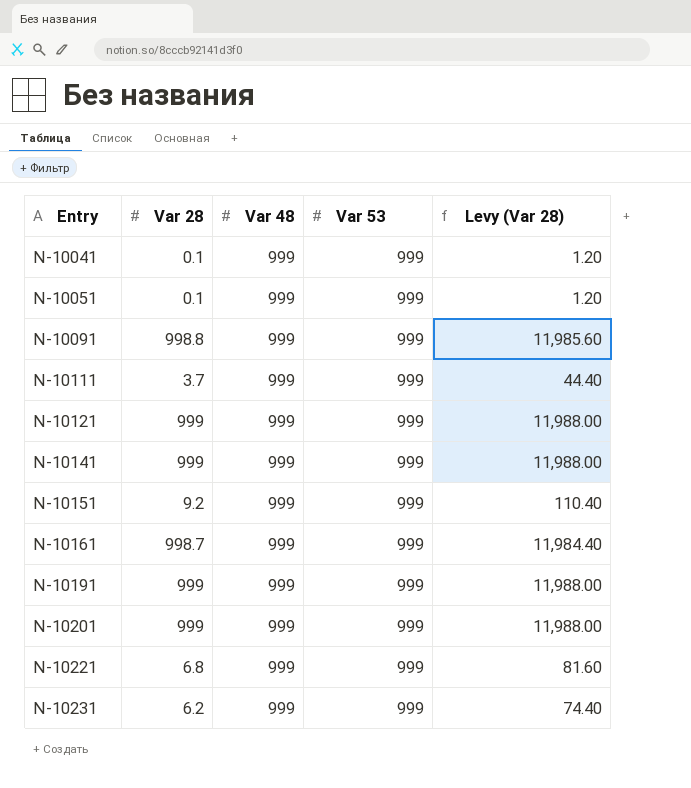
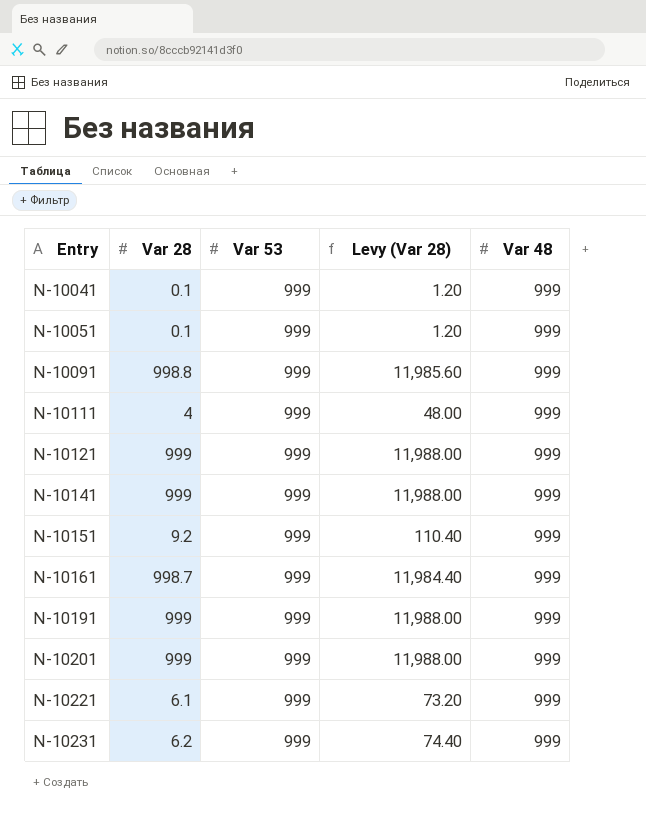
column Var 48 | position: 3 -> 5
N-10111 | Var 28: 3.7 -> 4
N-10111 | Levy (Var 28): 44.40 -> 48.00
N-10221 | Var 28: 6.8 -> 6.1
N-10221 | Levy (Var 28): 81.60 -> 73.20

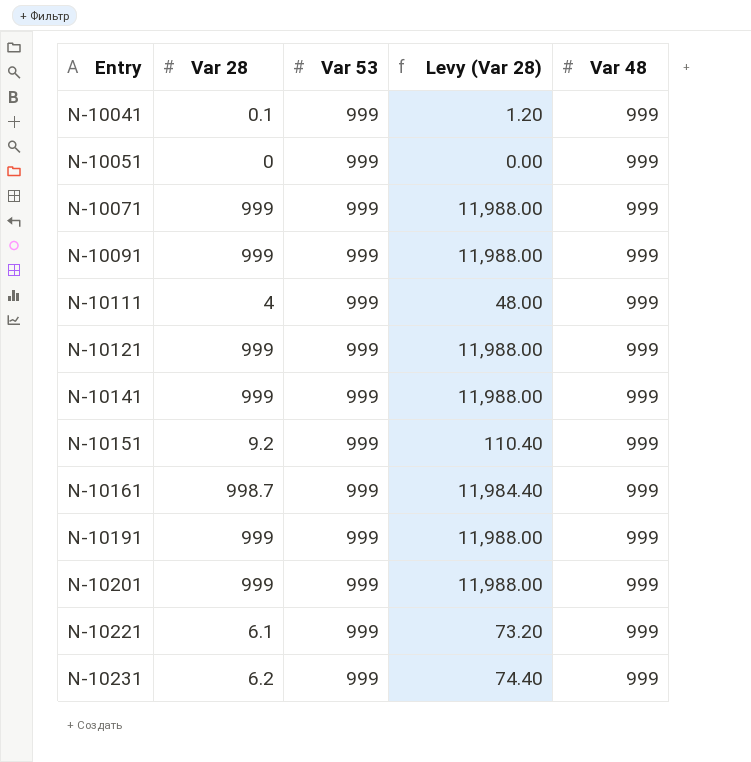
N-10051 | Var 28: 0.1 -> 0
N-10051 | Levy (Var 28): 1.20 -> 0.00
row N-10071: none -> 999 | 999 | 11,988.00 | 999
N-10091 | Var 28: 998.8 -> 999
N-10091 | Levy (Var 28): 11,985.60 -> 11,988.00

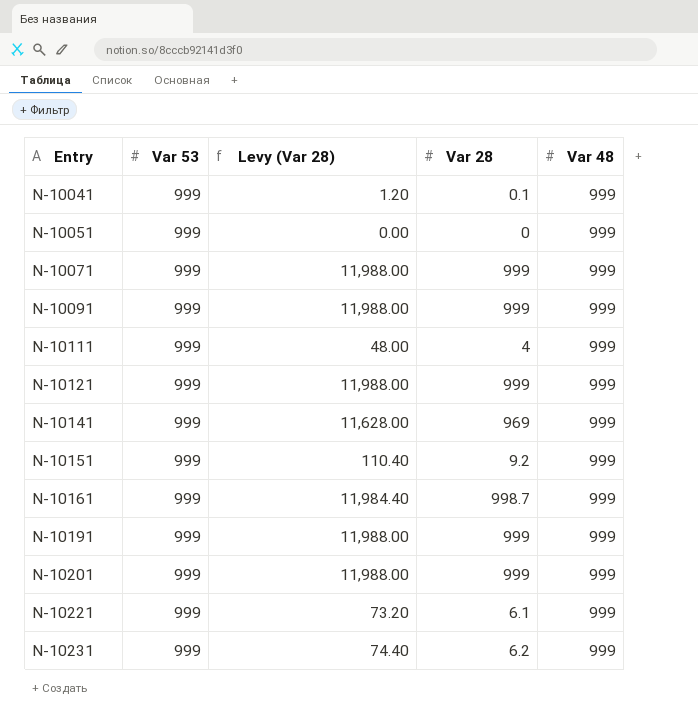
column Var 28 | position: 2 -> 4
N-10141 | Levy (Var 28): 11,988.00 -> 11,628.00
N-10141 | Var 28: 999 -> 969

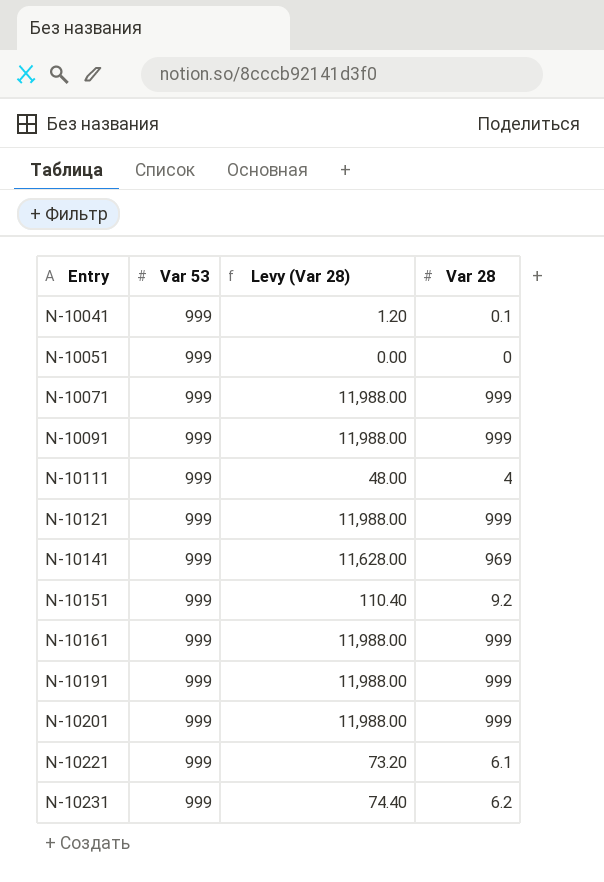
column Var 48 | position: 5 -> none
N-10161 | Levy (Var 28): 11,984.40 -> 11,988.00
N-10161 | Var 28: 998.7 -> 999

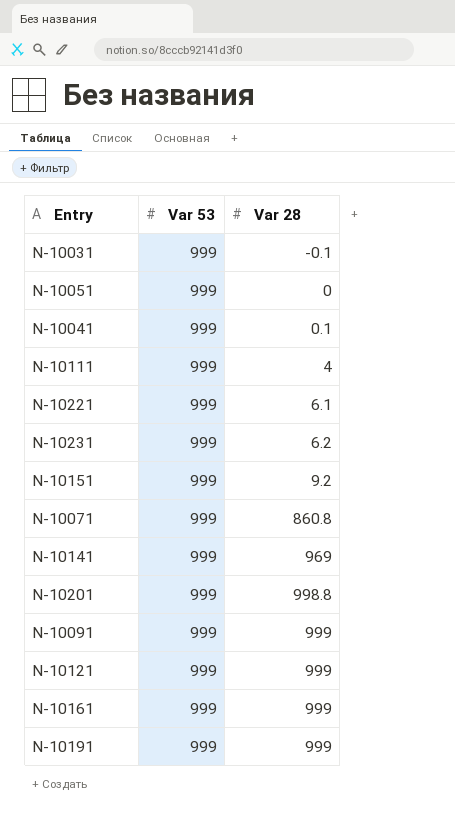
row order: Entry ascending -> Var 28 ascending
column Levy (Var 28) | formula: [Var 28] * 12 -> none
row N-10031: none -> 999 | -0.1
N-10071 | Var 28: 999 -> 860.8
N-10201 | Var 28: 999 -> 998.8

